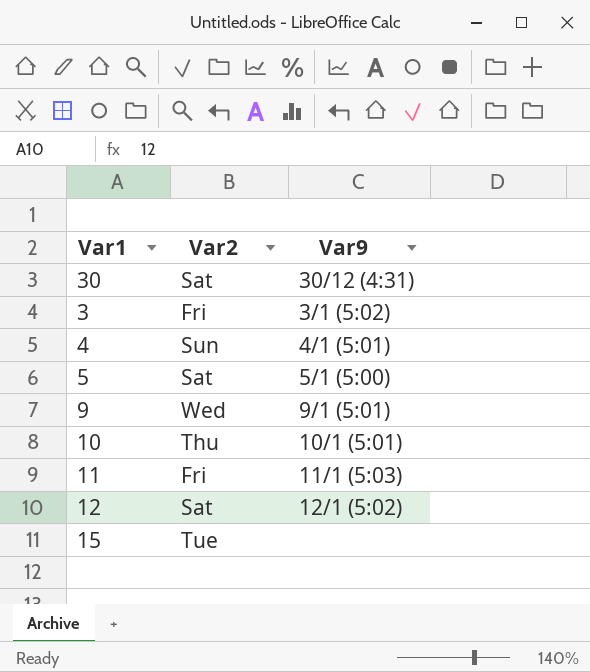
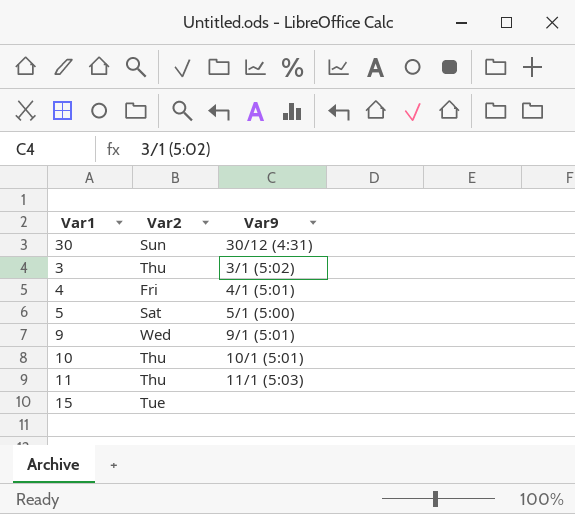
row 12: Sat | 12/1 (5:02) -> none
30 | Var2: Sat -> Sun
3 | Var2: Fri -> Thu
4 | Var2: Sun -> Fri
11 | Var2: Fri -> Thu

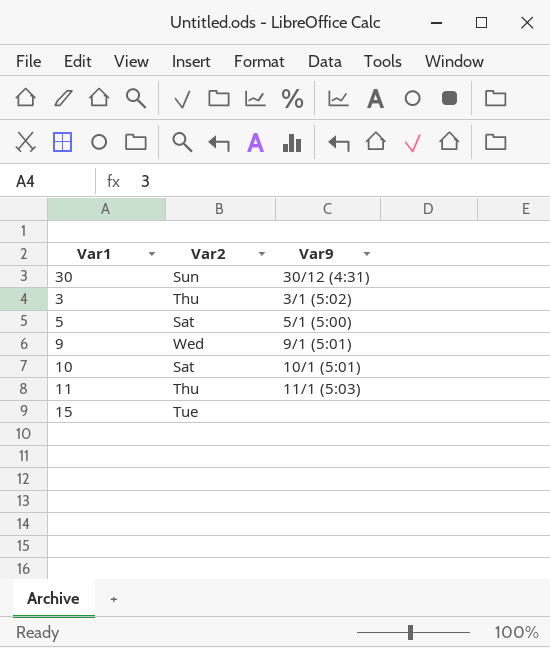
row 4: Fri | 4/1 (5:01) -> none
10 | Var2: Thu -> Sat

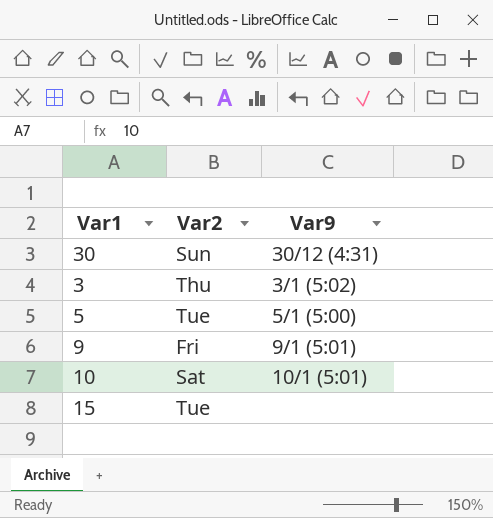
row 11: Thu | 11/1 (5:03) -> none
5 | Var2: Sat -> Tue
9 | Var2: Wed -> Fri

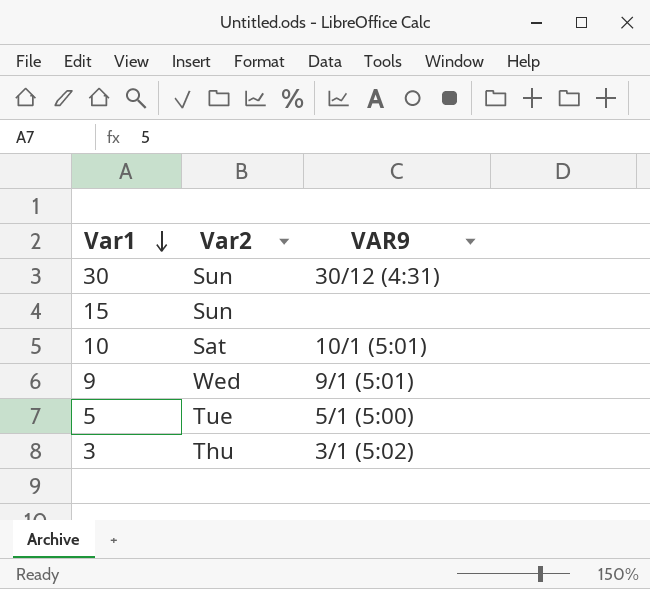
row order: none -> Var1 descending
column name: Var9 -> VAR9
15 | Var2: Tue -> Sun
9 | Var2: Fri -> Wed

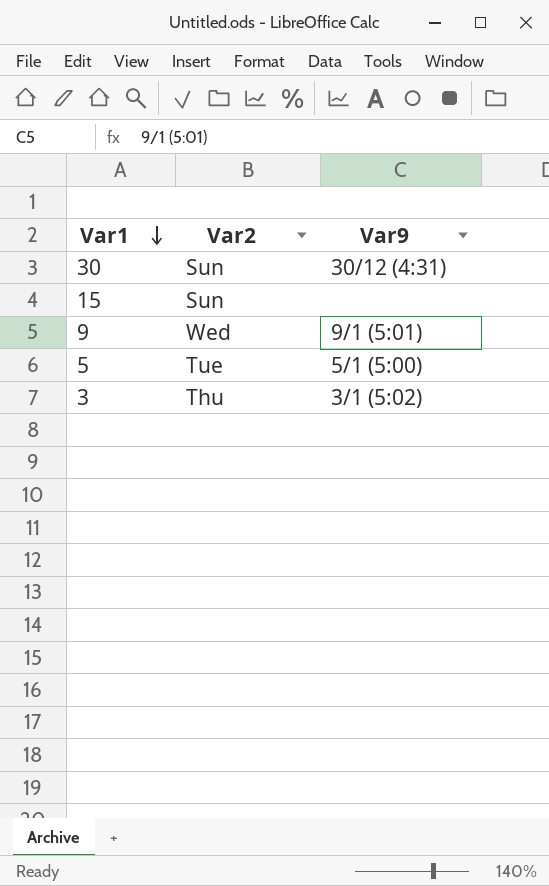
column name: VAR9 -> Var9
row 10: Sat | 10/1 (5:01) -> none

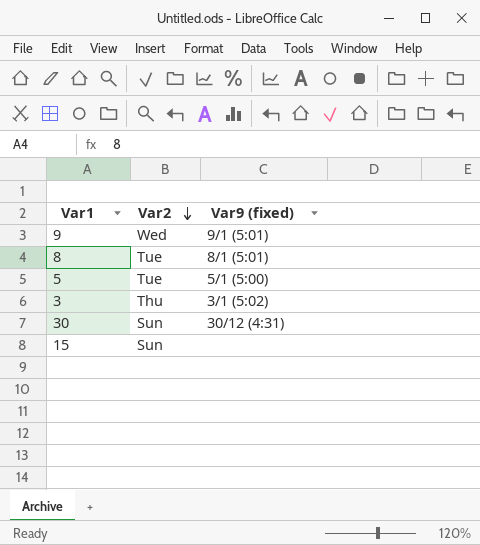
row order: Var1 descending -> Var2 descending
column name: Var9 -> Var9 (fixed)
row 8: none -> Tue | 8/1 (5:01)

